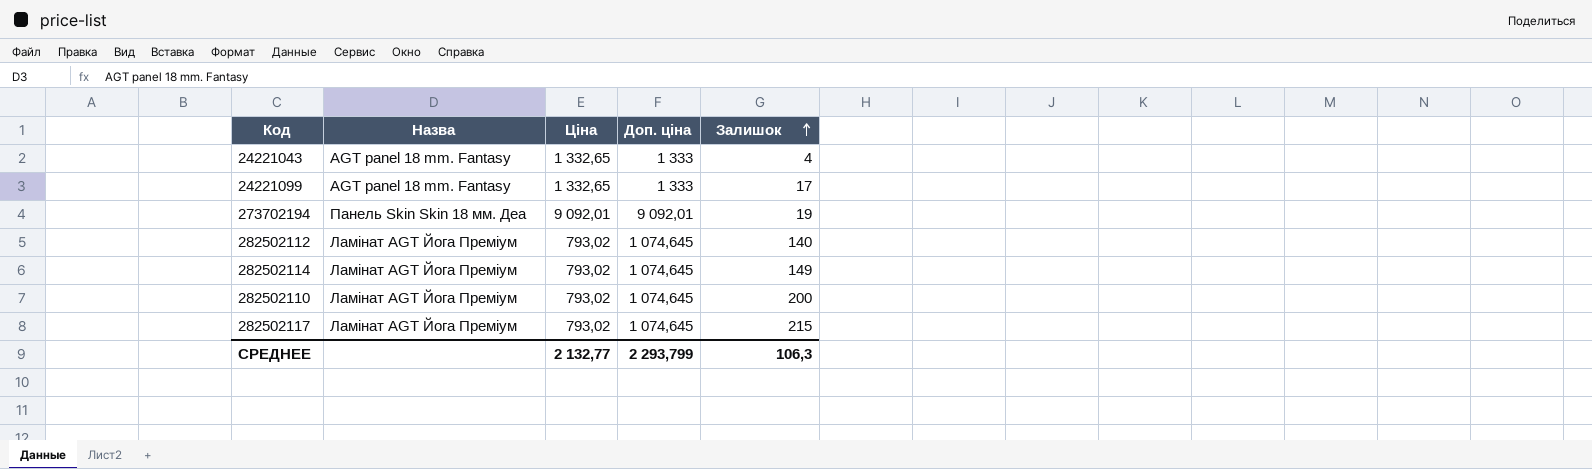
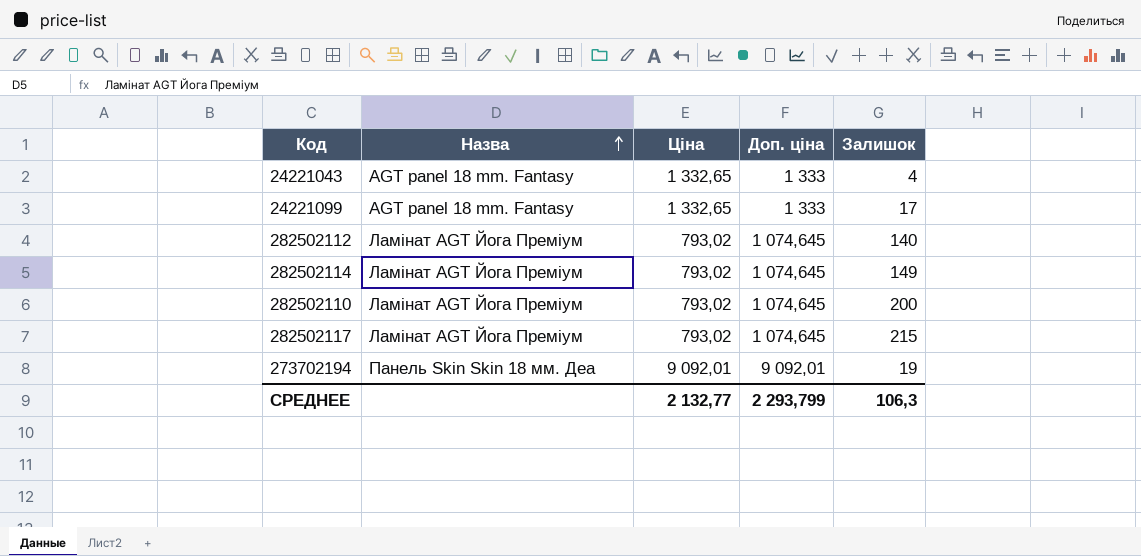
row order: Залишок ascending -> Назва ascending

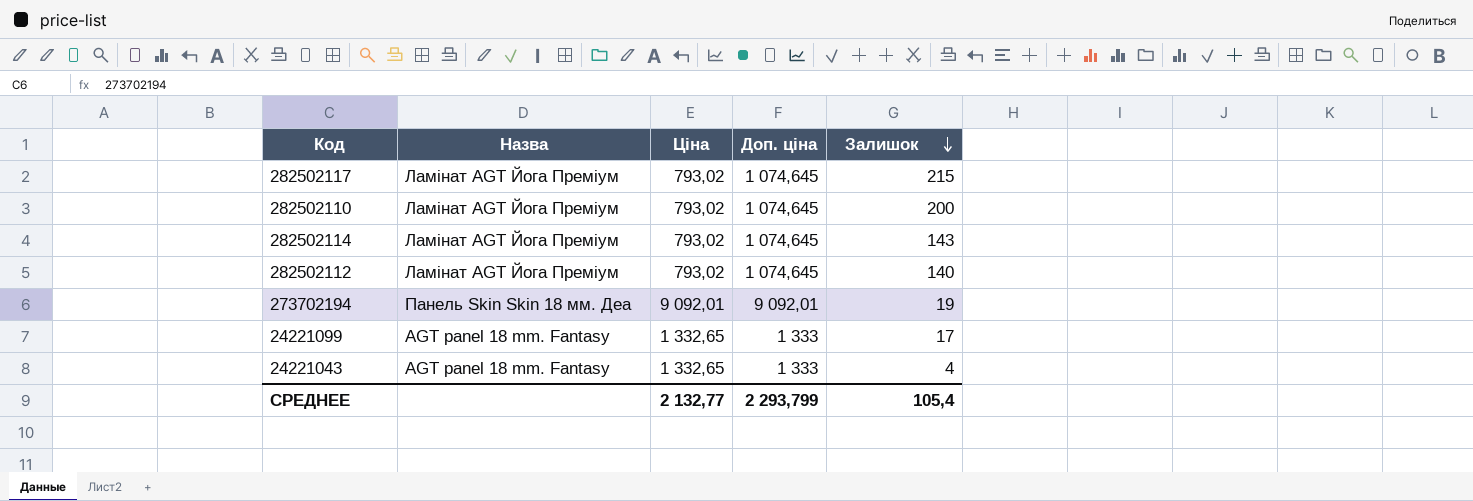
row order: Назва ascending -> Залишок descending
282502114 | Залишок: 149 -> 143
СРЕДНЕЕ | Залишок: 106,3 -> 105,4

